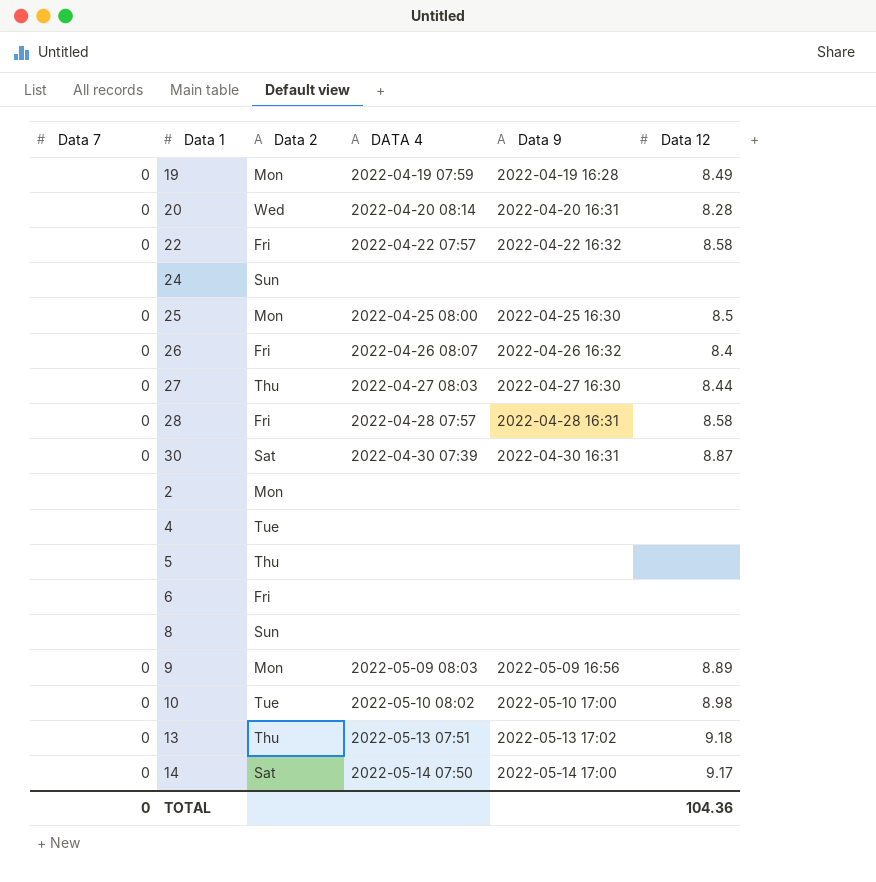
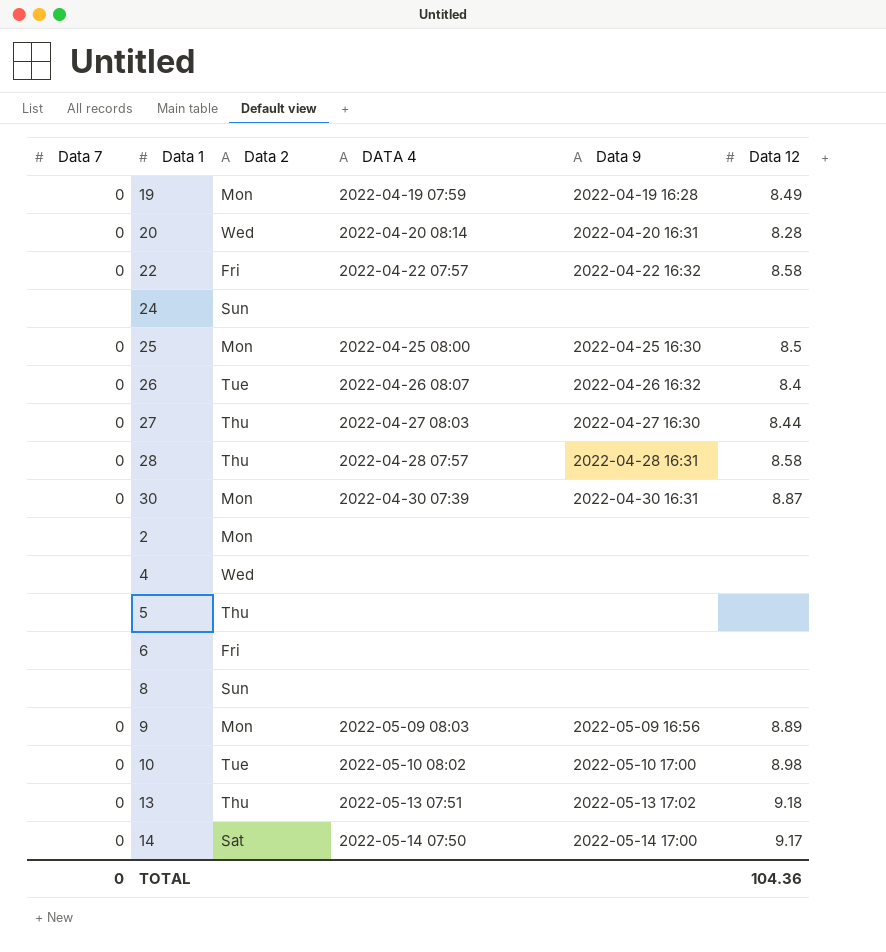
26 | Data 2: Fri -> Tue
28 | Data 2: Fri -> Thu
30 | Data 2: Sat -> Mon
4 | Data 2: Tue -> Wed

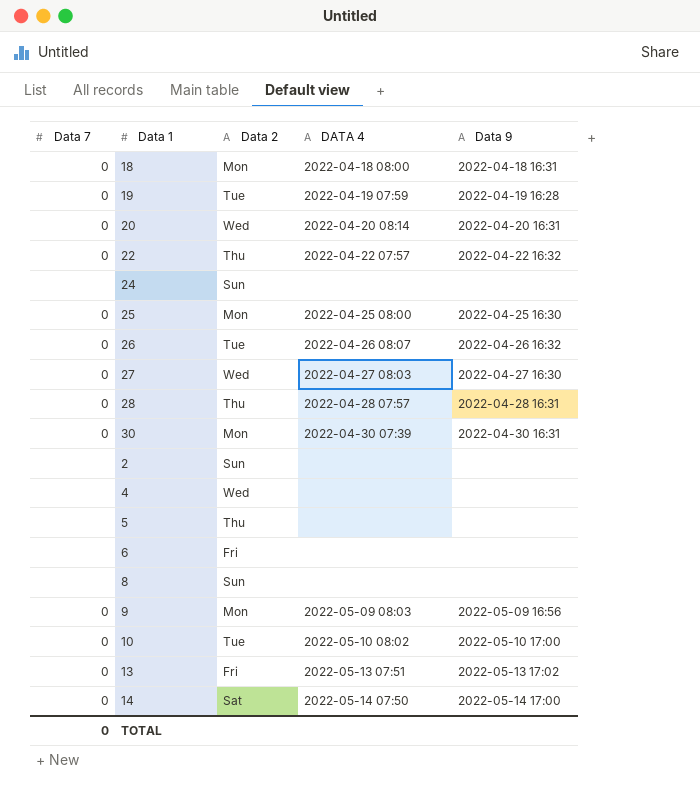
column Data 12 | position: 6 -> none
row 18: none -> 0 | Mon | 2022-04-18 08:00 | 2022-04-18 16:31
19 | Data 2: Mon -> Tue
22 | Data 2: Fri -> Thu
27 | Data 2: Thu -> Wed
2 | Data 2: Mon -> Sun
13 | Data 2: Thu -> Fri

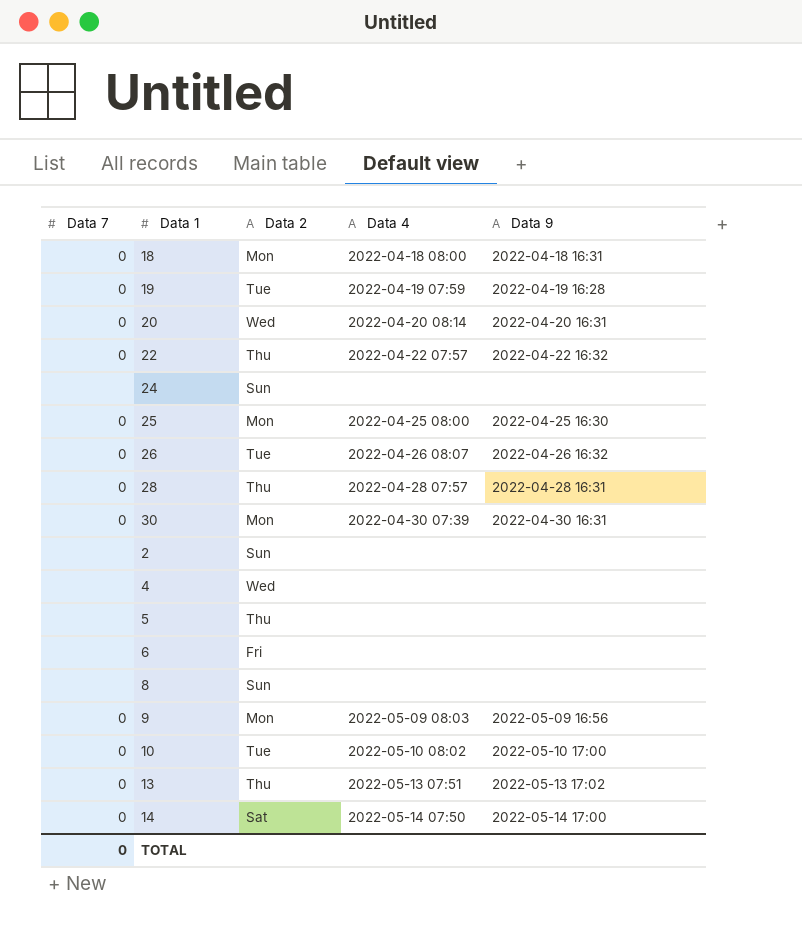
column name: DATA 4 -> Data 4
row 27: 0 | Wed | 2022-04-27 08:03 | 2022-04-27 16:30 -> none
13 | Data 2: Fri -> Thu

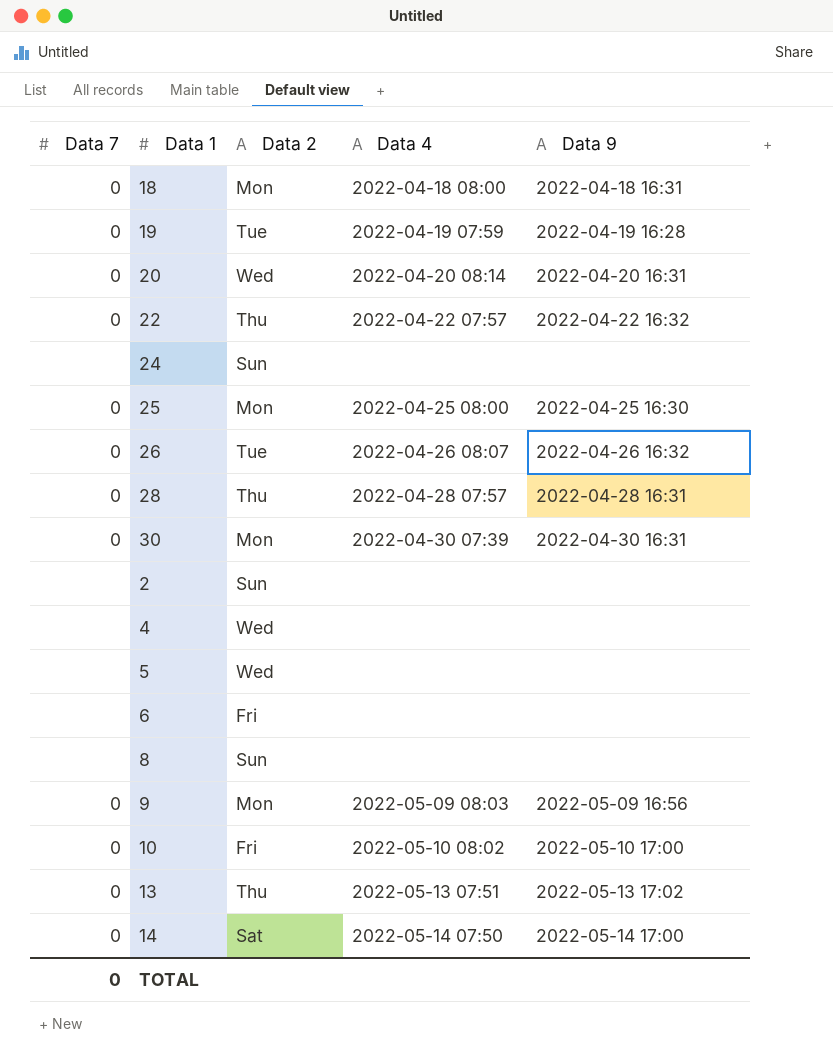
5 | Data 2: Thu -> Wed
10 | Data 2: Tue -> Fri

